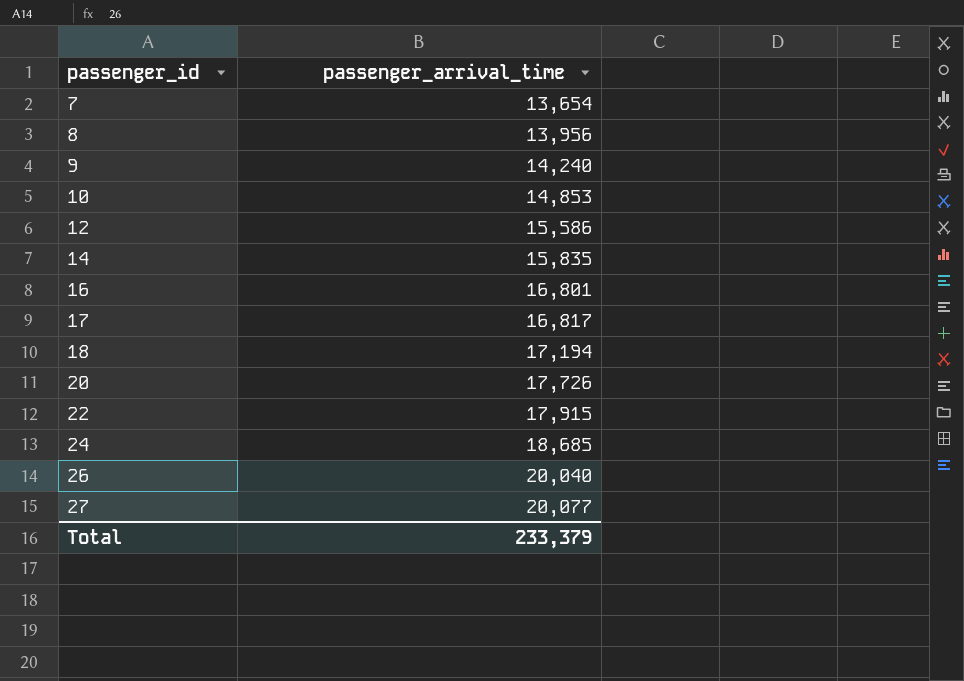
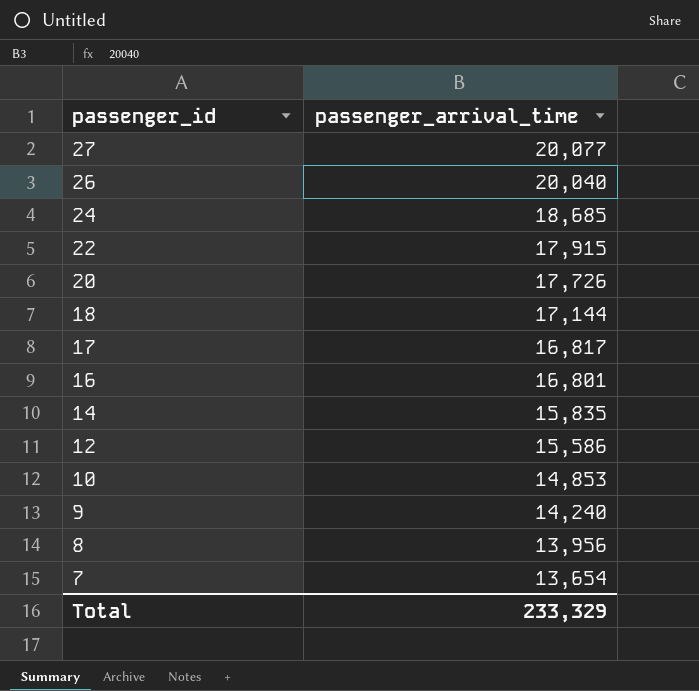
row order: passenger_id ascending -> passenger_id descending
18 | passenger_arrival_time: 17,194 -> 17,144
Total | passenger_arrival_time: 233,379 -> 233,329

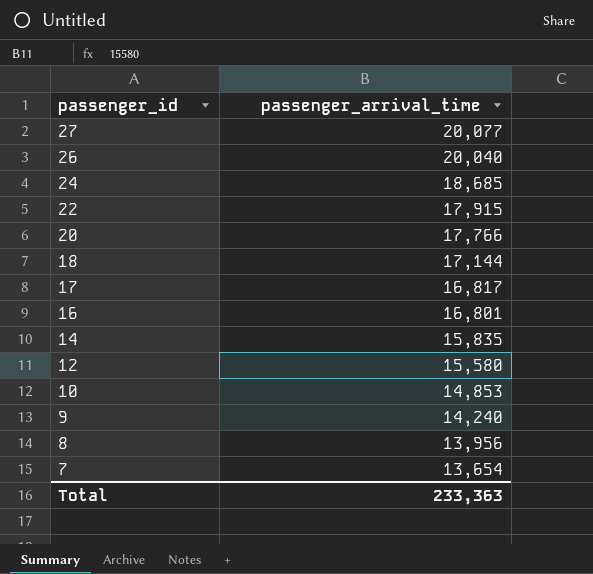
20 | passenger_arrival_time: 17,726 -> 17,766
12 | passenger_arrival_time: 15,586 -> 15,580
Total | passenger_arrival_time: 233,329 -> 233,363

